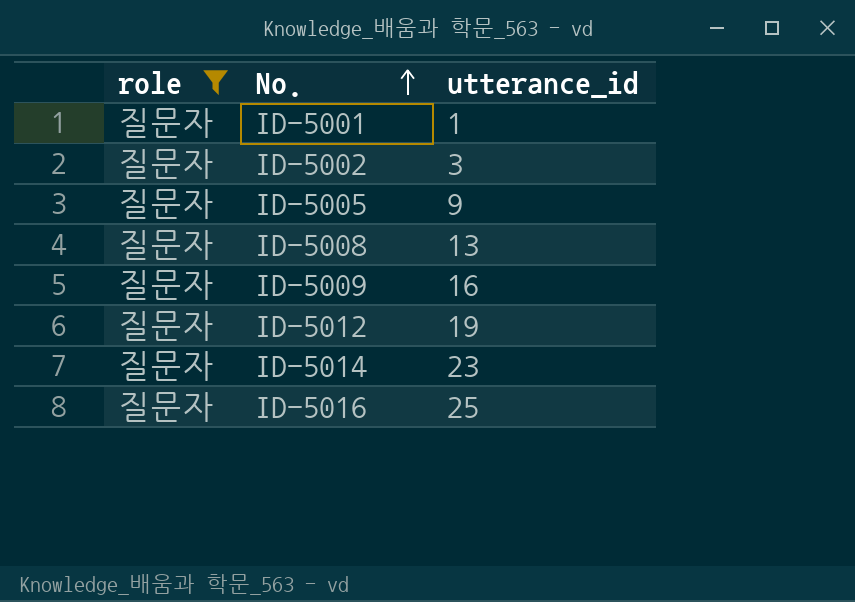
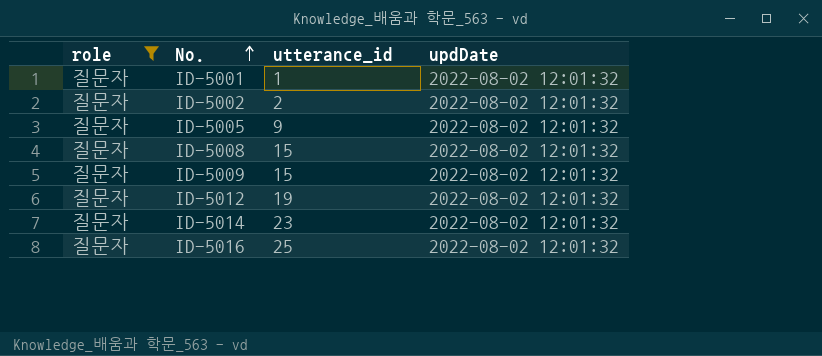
column updDate | position: none -> 4
ID-5002 | utterance_id: 3 -> 2
ID-5008 | utterance_id: 13 -> 15
ID-5009 | utterance_id: 16 -> 15

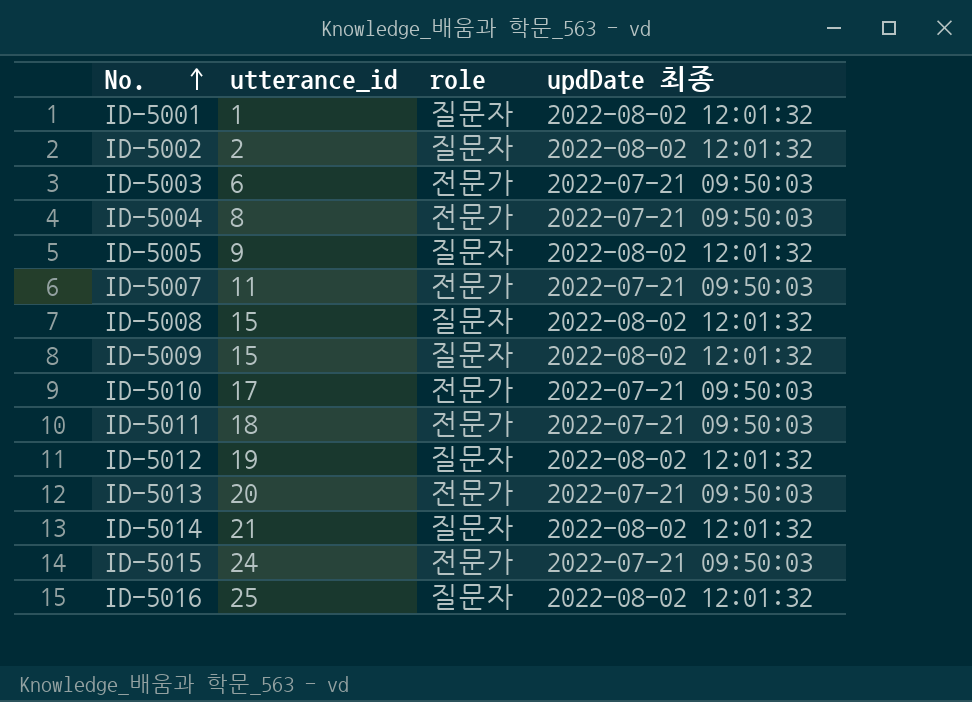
filter: role = 질문자 -> none
column role | position: 1 -> 3
column name: updDate -> updDate 최종
ID-5014 | utterance_id: 23 -> 21

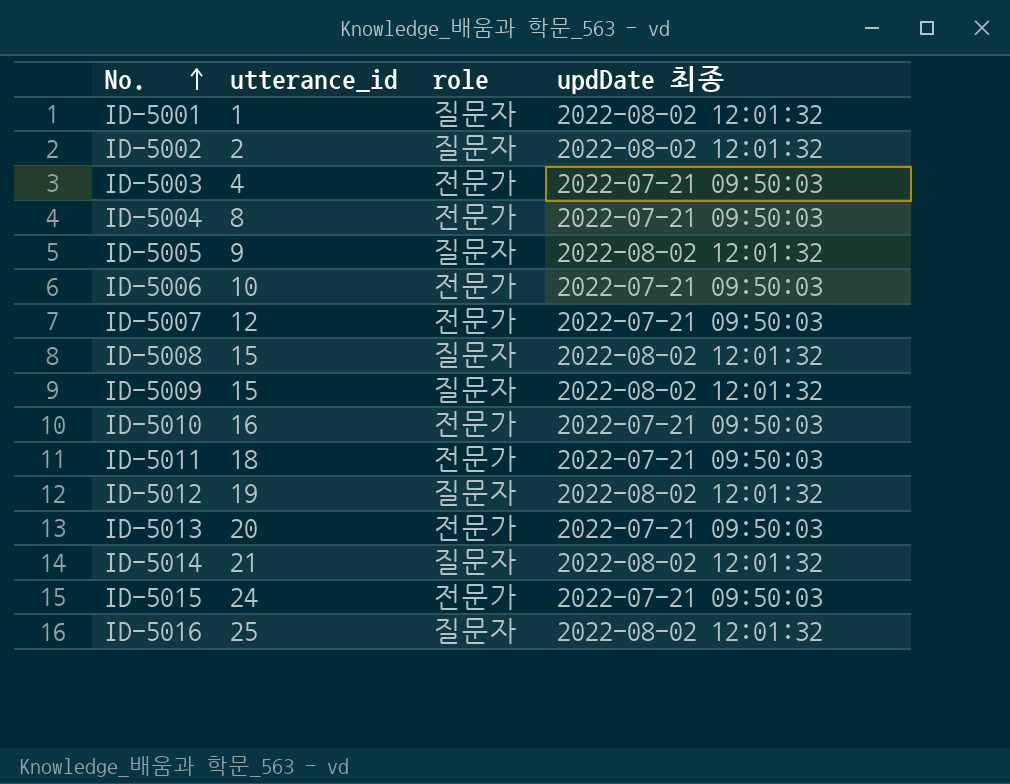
ID-5003 | utterance_id: 6 -> 4
row ID-5006: none -> 10 | 전문가 | 2022-07-21 09:50:03
ID-5007 | utterance_id: 11 -> 12
ID-5010 | utterance_id: 17 -> 16

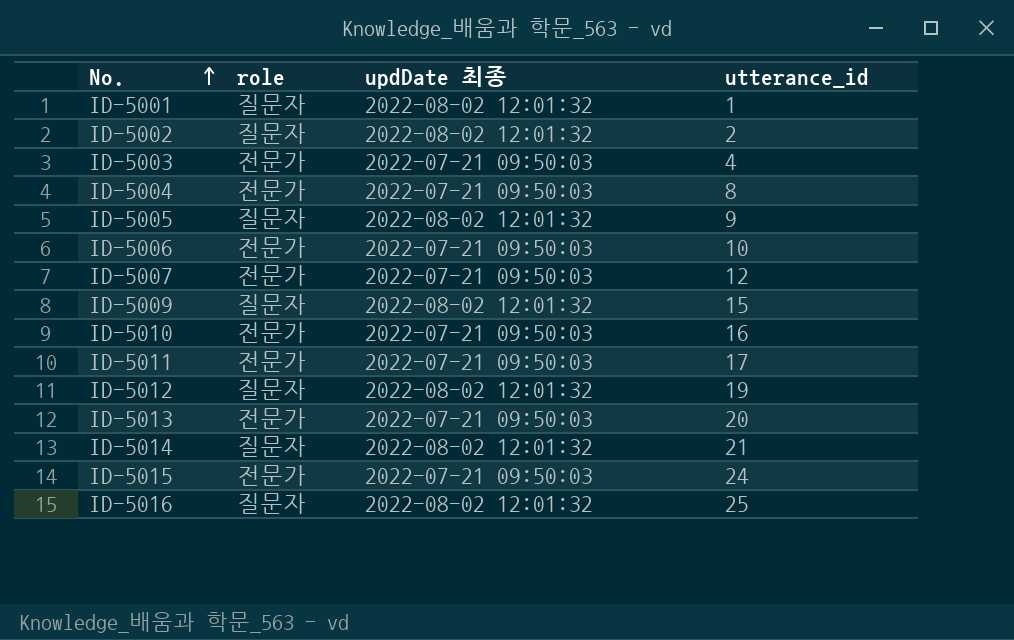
column utterance_id | position: 2 -> 4
row ID-5008: 15 | 질문자 | 2022-08-02 12:01:32 -> none
ID-5011 | utterance_id: 18 -> 17

